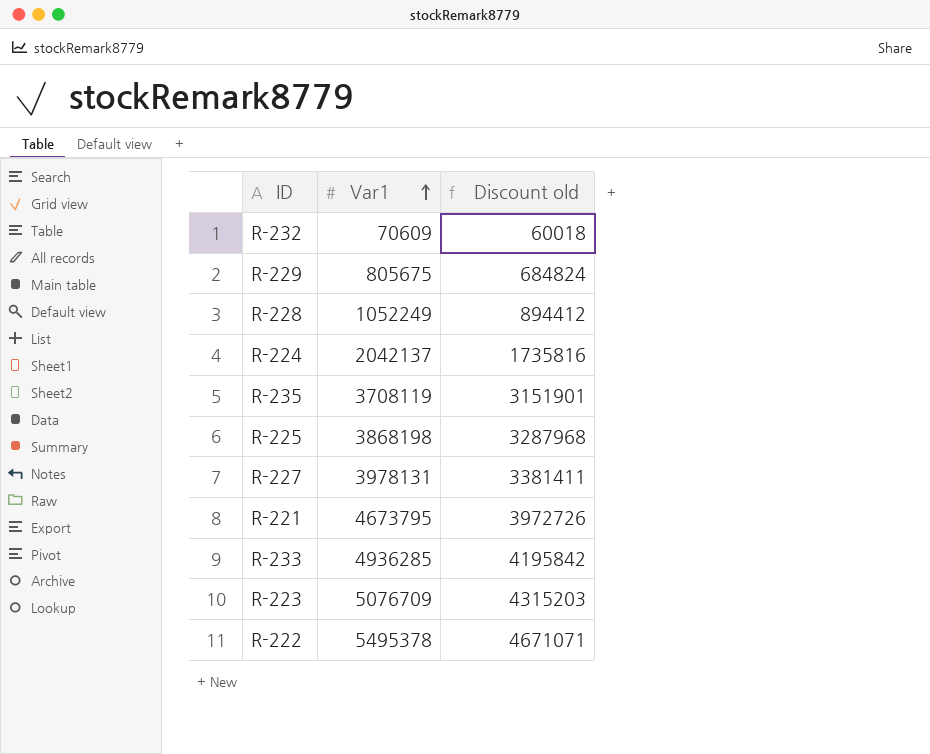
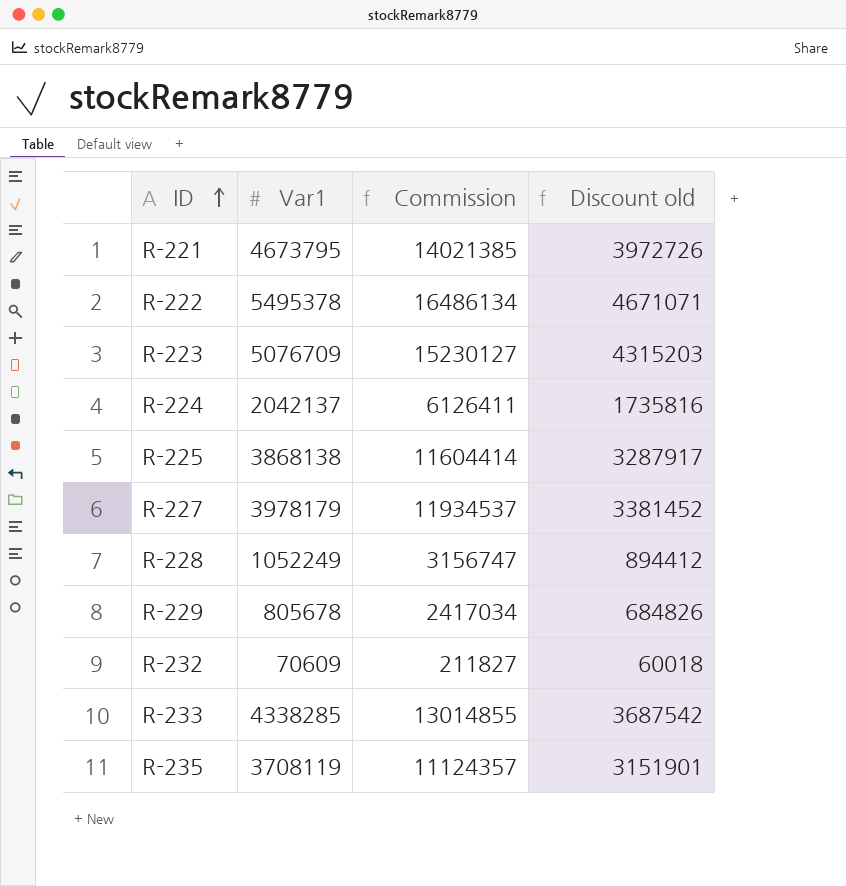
row order: Var1 ascending -> ID ascending
column Commission | formula: none -> [Var1] * 3
R-225 | Var1: 3868198 -> 3868138
R-225 | Discount old: 3287968 -> 3287917
R-227 | Var1: 3978131 -> 3978179
R-227 | Discount old: 3381411 -> 3381452
R-229 | Var1: 805675 -> 805678
R-229 | Discount old: 684824 -> 684826
R-233 | Var1: 4936285 -> 4338285
R-233 | Discount old: 4195842 -> 3687542

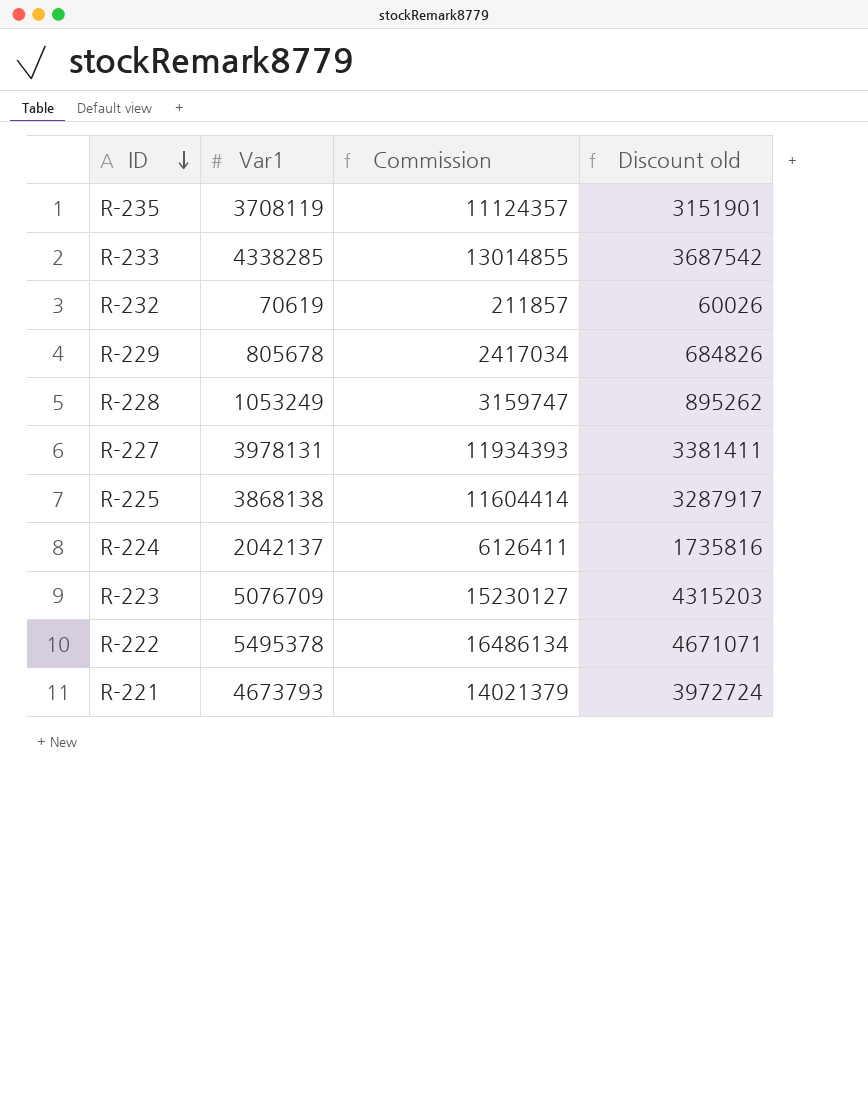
row order: ID ascending -> ID descending
R-232 | Var1: 70609 -> 70619
R-232 | Commission: 211827 -> 211857
R-232 | Discount old: 60018 -> 60026
R-228 | Var1: 1052249 -> 1053249
R-228 | Commission: 3156747 -> 3159747
R-228 | Discount old: 894412 -> 895262
R-227 | Var1: 3978179 -> 3978131
R-227 | Commission: 11934537 -> 11934393
R-227 | Discount old: 3381452 -> 3381411
R-221 | Var1: 4673795 -> 4673793
R-221 | Commission: 14021385 -> 14021379
R-221 | Discount old: 3972726 -> 3972724

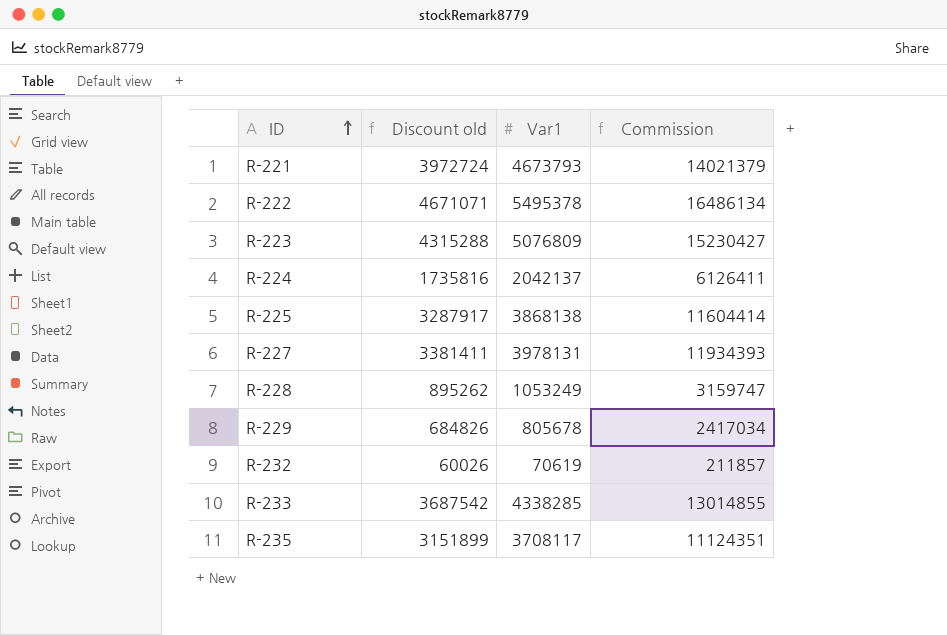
row order: ID descending -> ID ascending
column Discount old | position: 4 -> 2
R-223 | Discount old: 4315203 -> 4315288
R-223 | Var1: 5076709 -> 5076809
R-223 | Commission: 15230127 -> 15230427
R-235 | Discount old: 3151901 -> 3151899
R-235 | Var1: 3708119 -> 3708117
R-235 | Commission: 11124357 -> 11124351

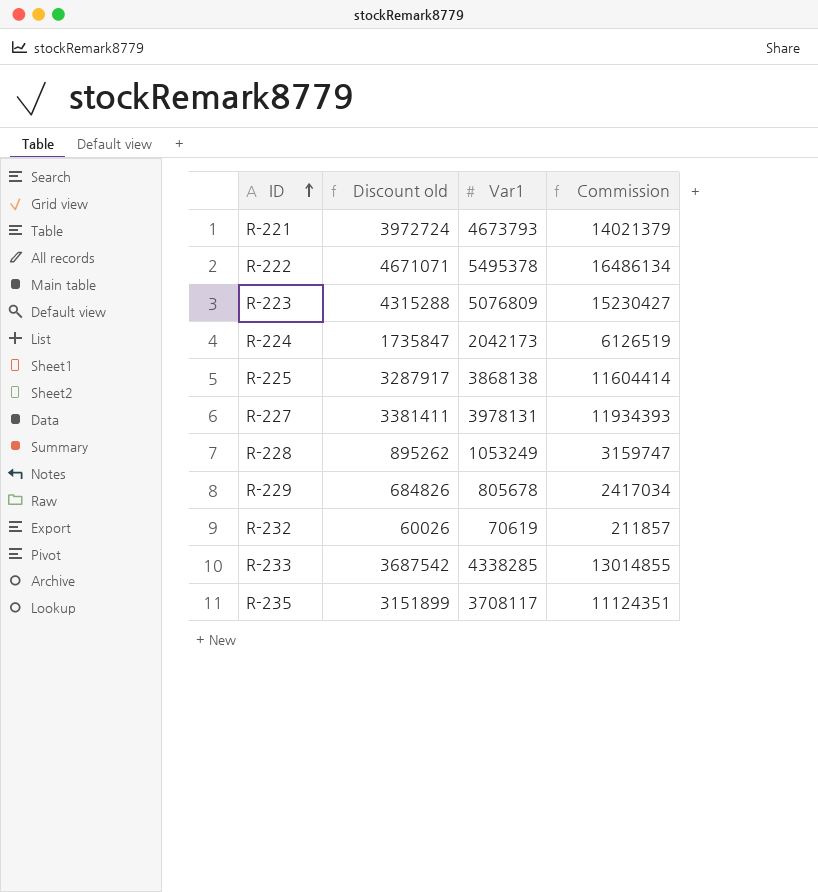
R-224 | Discount old: 1735816 -> 1735847
R-224 | Var1: 2042137 -> 2042173
R-224 | Commission: 6126411 -> 6126519

